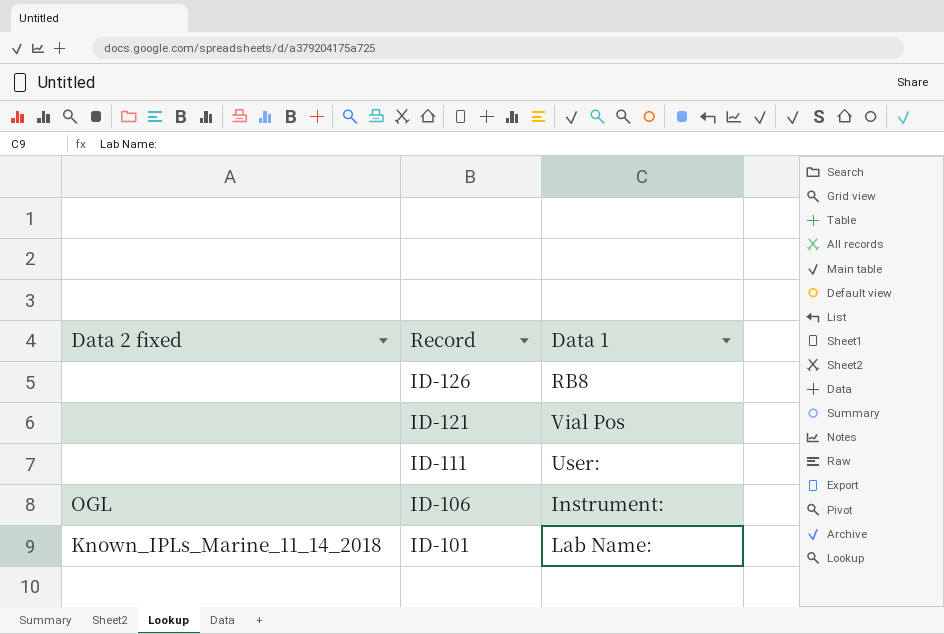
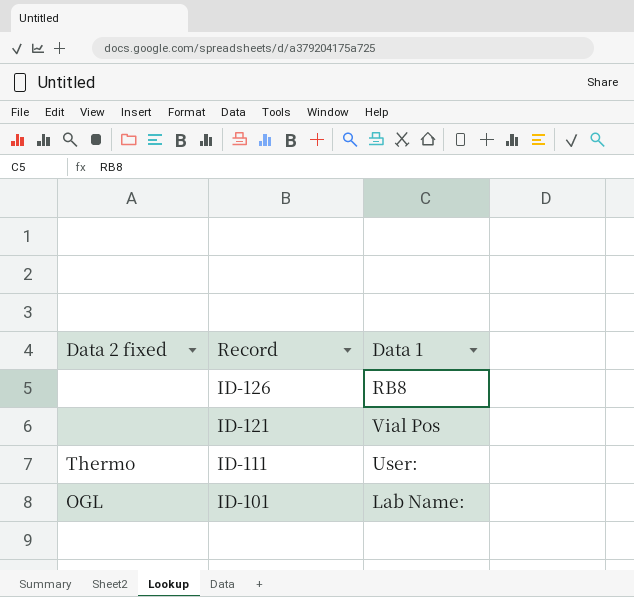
row ID-106: OGL | Instrument: -> none
ID-111 | Data 2 fixed: none -> Thermo
ID-101 | Data 2 fixed: Known_IPLs_Marine_11_14_2018 -> OGL

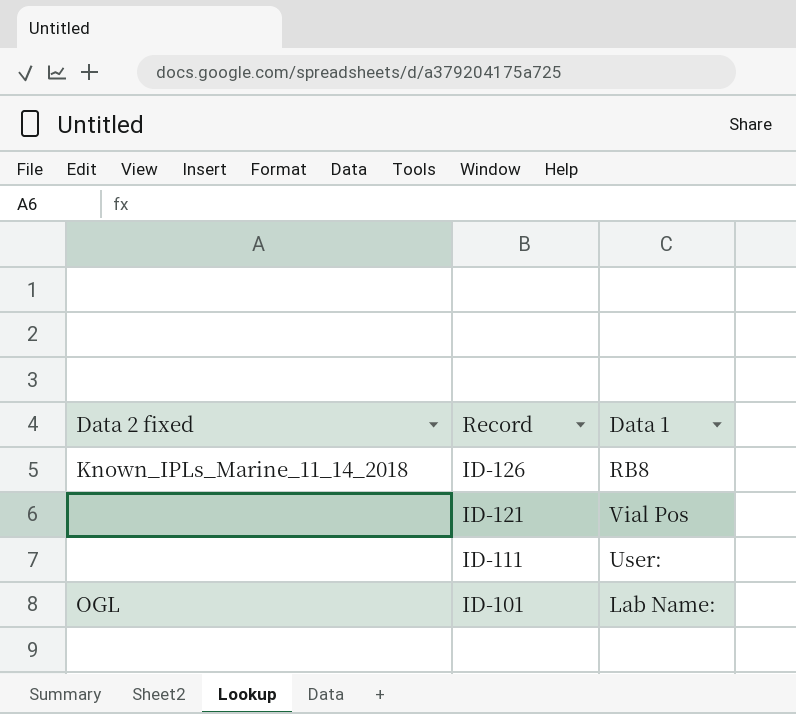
ID-126 | Data 2 fixed: none -> Known_IPLs_Marine_11_14_2018
ID-111 | Data 2 fixed: Thermo -> none

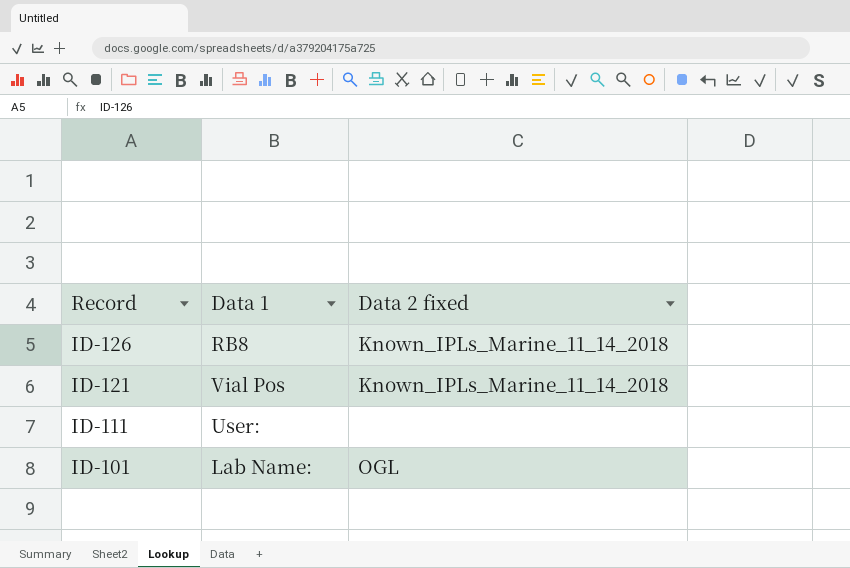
column Data 2 fixed | position: 1 -> 3
ID-121 | Data 2 fixed: none -> Known_IPLs_Marine_11_14_2018

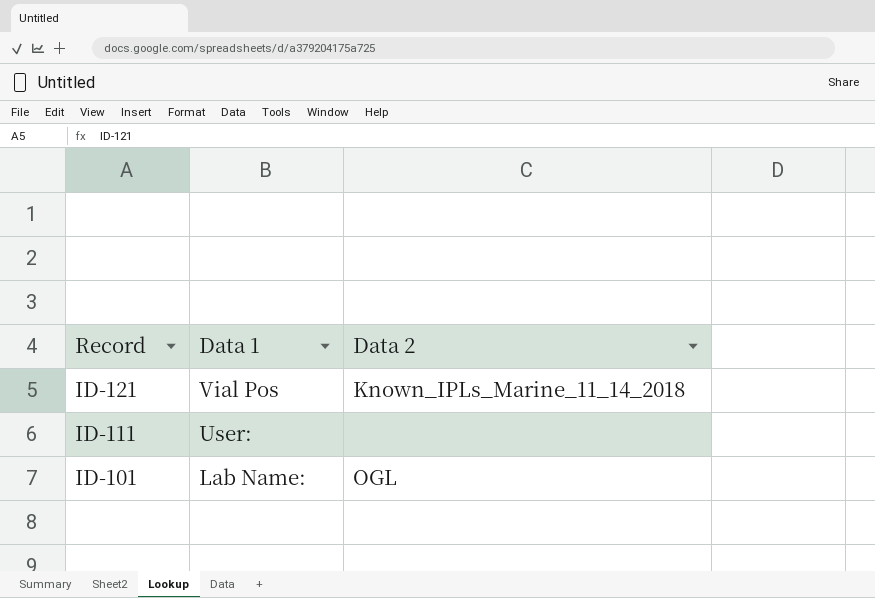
column name: Data 2 fixed -> Data 2
row ID-126: RB8 | Known_IPLs_Marine_11_14_2018 -> none

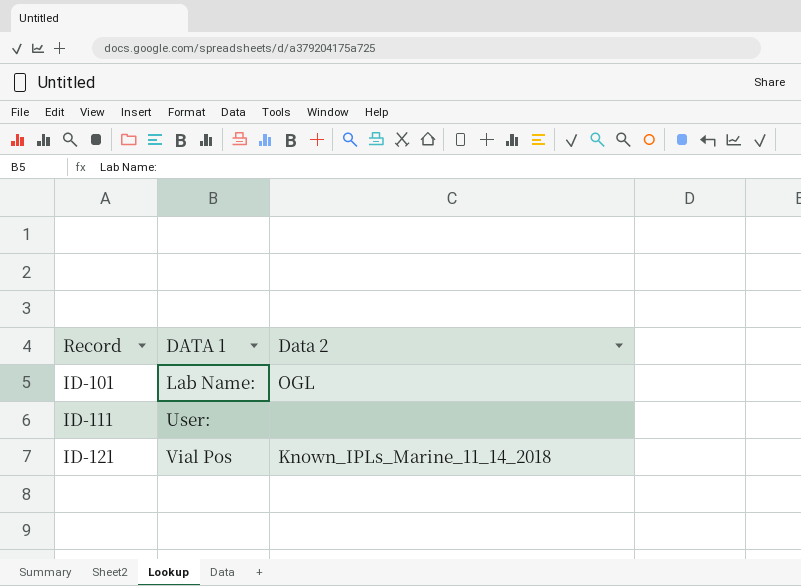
row order: Record descending -> Record ascending
column name: Data 1 -> DATA 1

